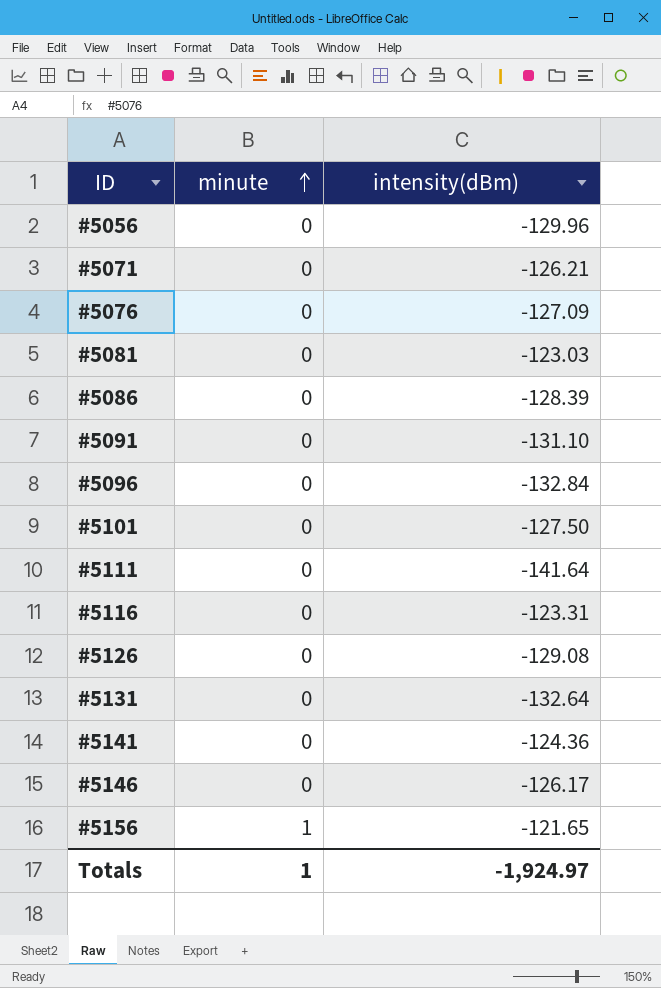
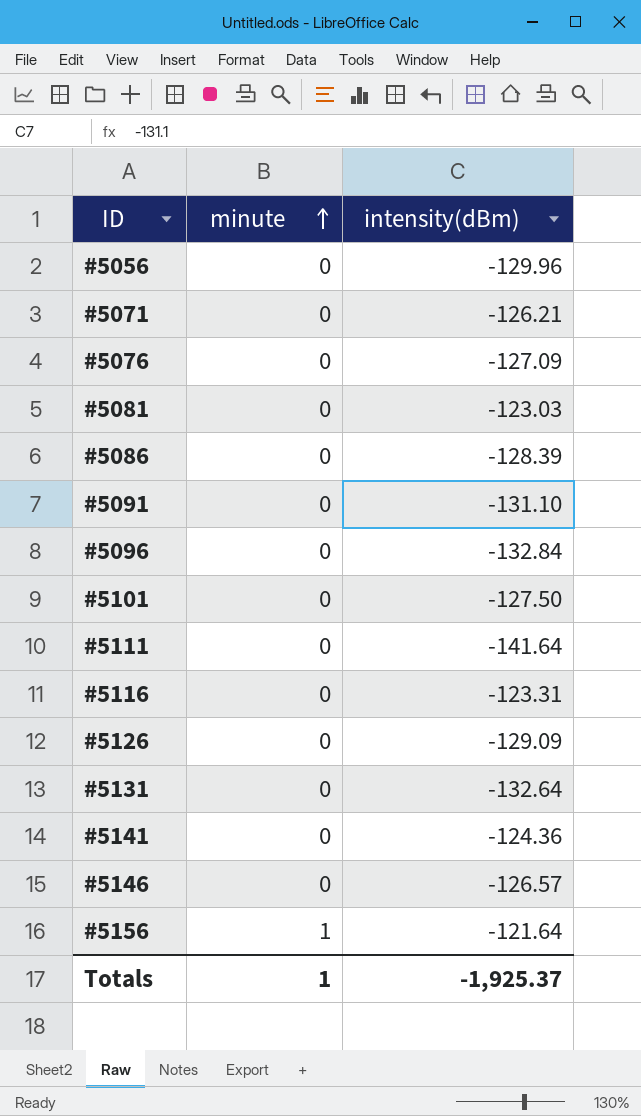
#5126 | intensity(dBm): -129.08 -> -129.09
#5146 | intensity(dBm): -126.17 -> -126.57
#5156 | intensity(dBm): -121.65 -> -121.64
Totals | intensity(dBm): -1,924.97 -> -1,925.37

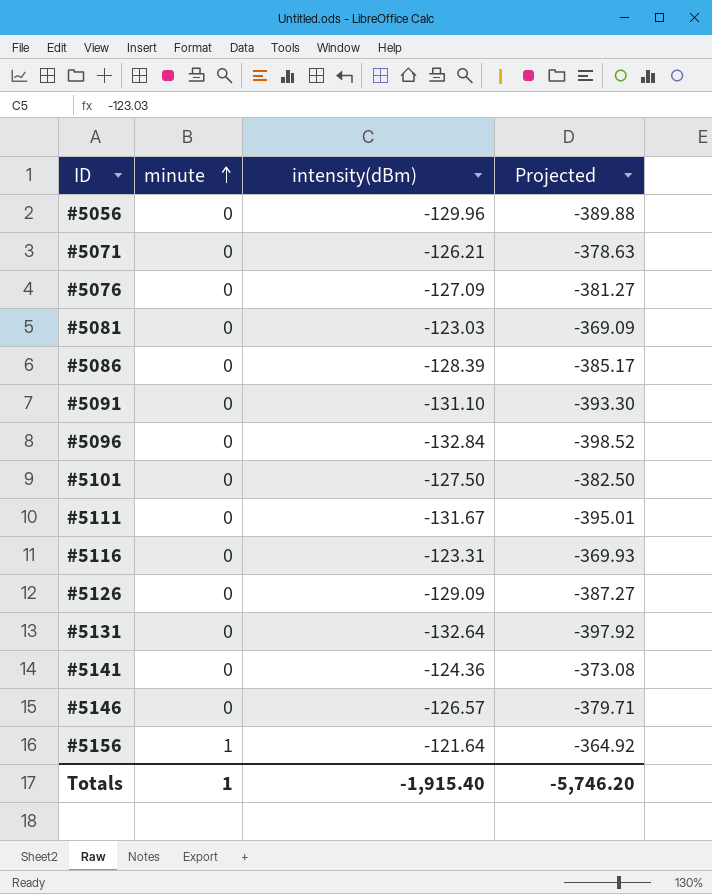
column Projected | formula: none -> [intensity(dBm)] * 3
#5111 | intensity(dBm): -141.64 -> -131.67
Totals | intensity(dBm): -1,925.37 -> -1,915.40

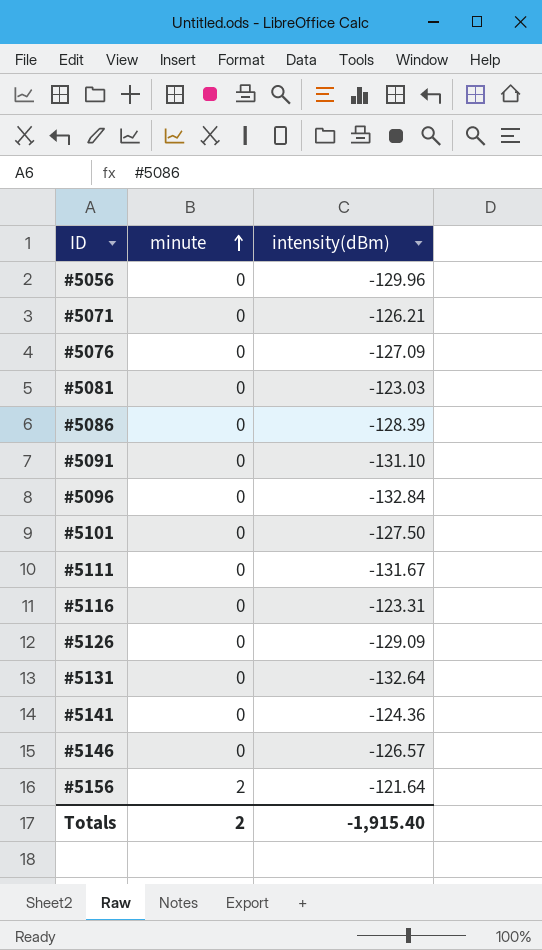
column Projected | formula: [intensity(dBm)] * 3 -> none
#5156 | minute: 1 -> 2
Totals | minute: 1 -> 2

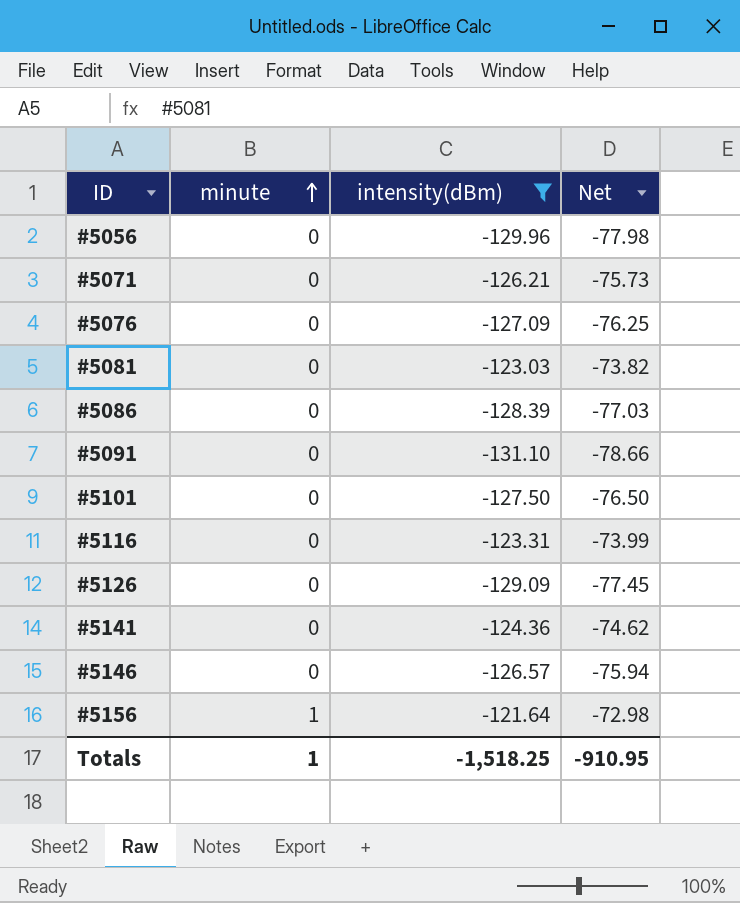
filter: none -> intensity(dBm) >= -131.10
column Net | formula: none -> [intensity(dBm)] * 0.6
#5156 | minute: 2 -> 1
Totals | minute: 2 -> 1
Totals | intensity(dBm): -1,915.40 -> -1,518.25

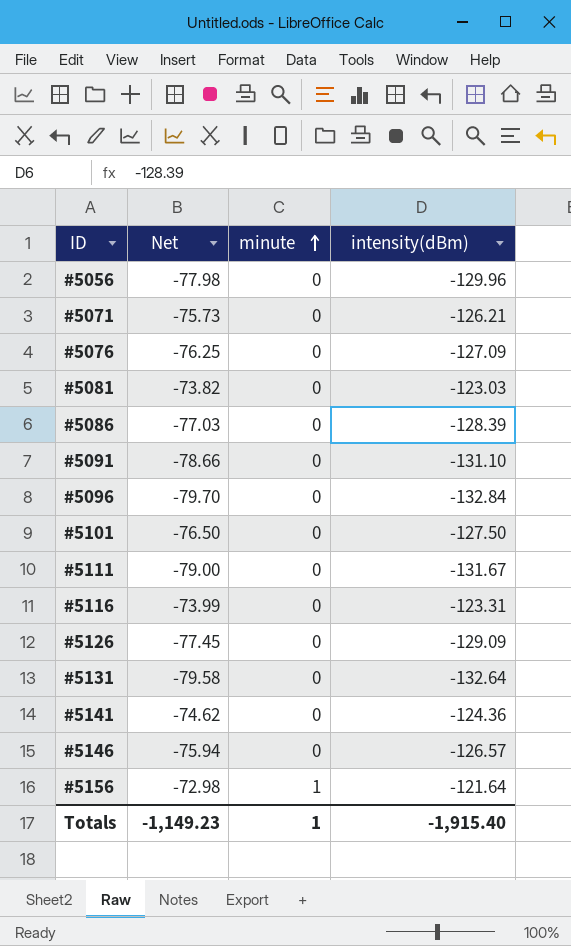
filter: intensity(dBm) >= -131.10 -> none
column Net | position: 4 -> 2
Totals | Net: -910.95 -> -1,149.23
Totals | intensity(dBm): -1,518.25 -> -1,915.40

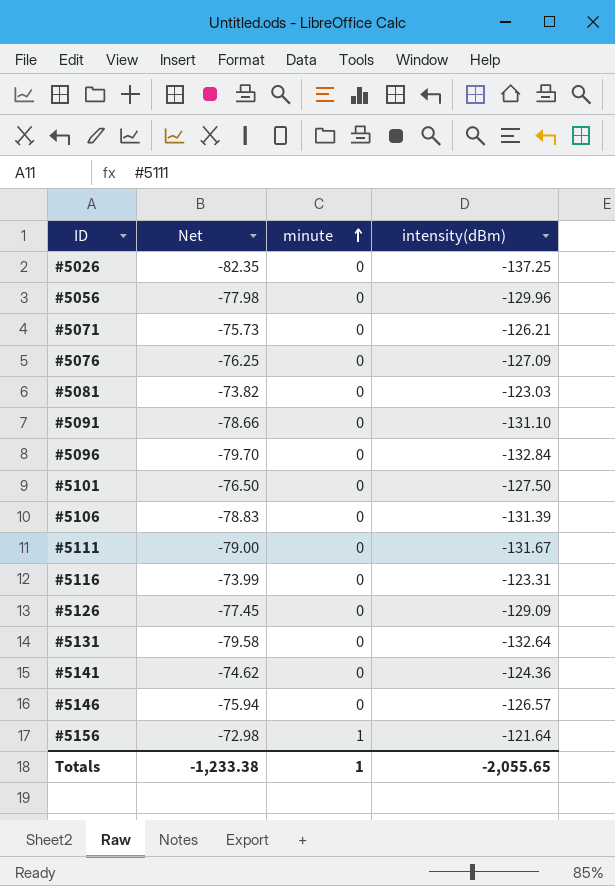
row #5086: -77.03 | 0 | -128.39 -> none
row #5026: none -> -82.35 | 0 | -137.25
row #5106: none -> -78.83 | 0 | -131.39
Totals | Net: -1,149.23 -> -1,233.38
Totals | intensity(dBm): -1,915.40 -> -2,055.65

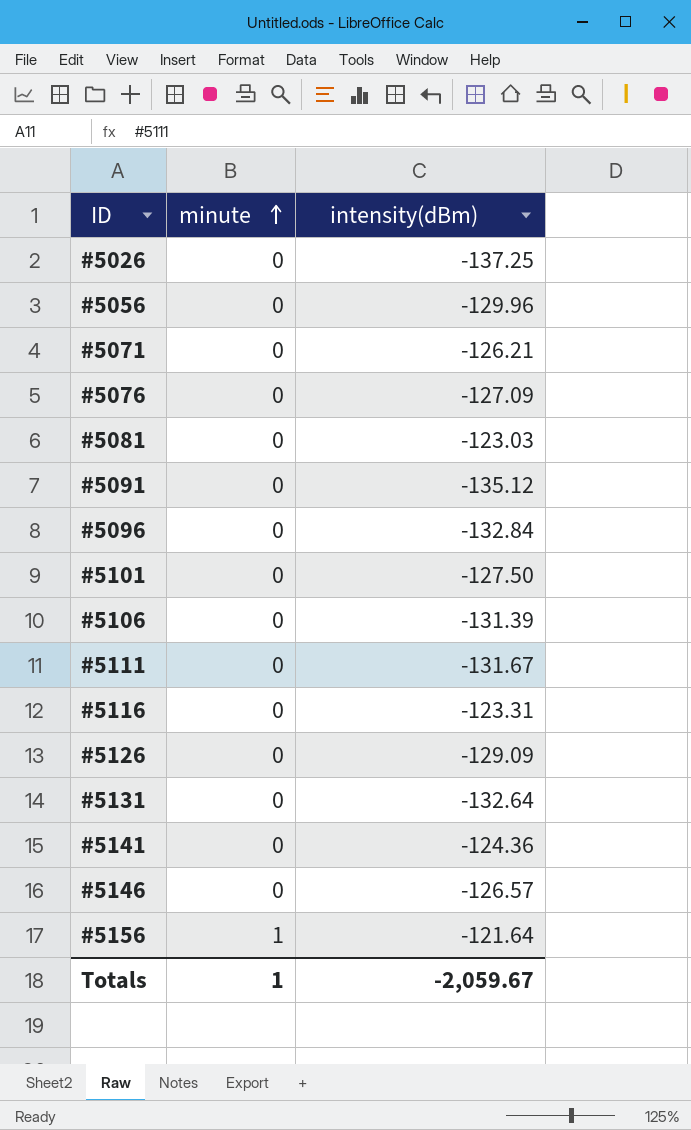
column Net | formula: [intensity(dBm)] * 0.6 -> none
#5091 | intensity(dBm): -131.10 -> -135.12
Totals | intensity(dBm): -2,055.65 -> -2,059.67

